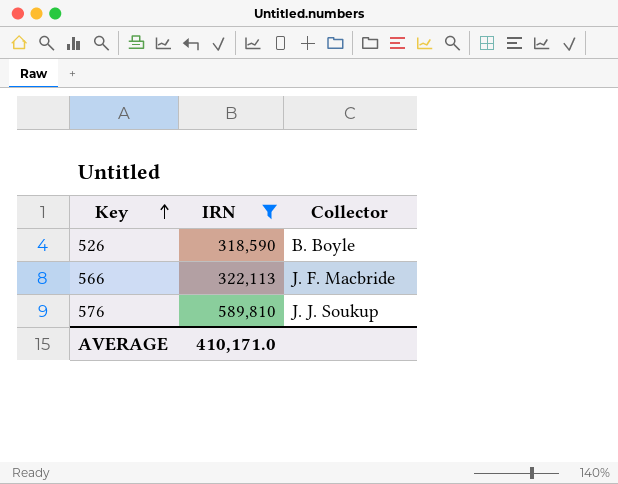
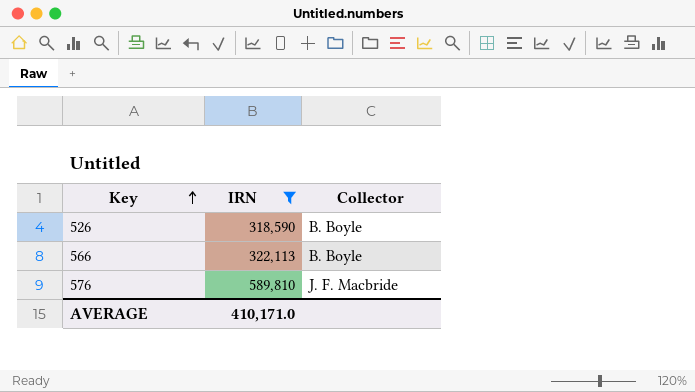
566 | Collector: J. F. Macbride -> B. Boyle
576 | Collector: J. J. Soukup -> J. F. Macbride

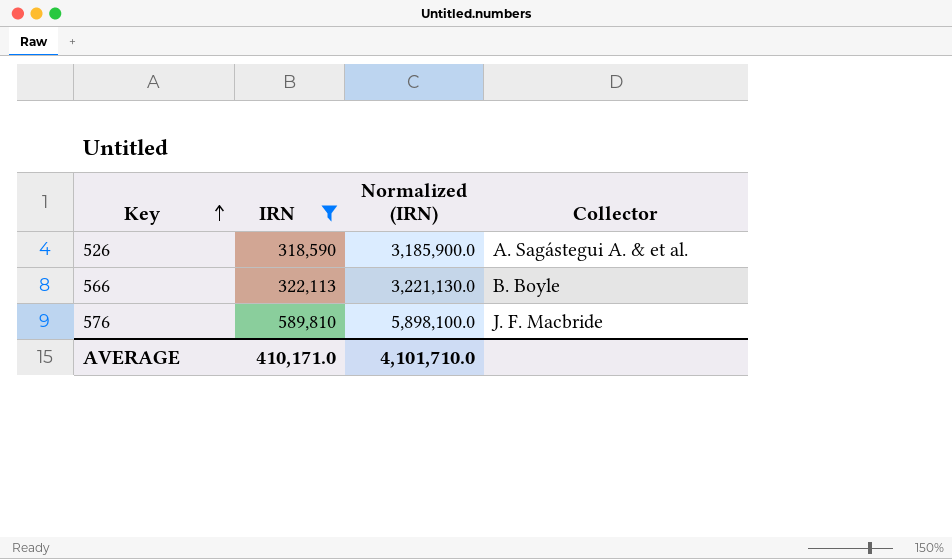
column Normalized (IRN) | formula: none -> [IRN] * 10
526 | Collector: B. Boyle -> A. Sagástegui A. & et al.

